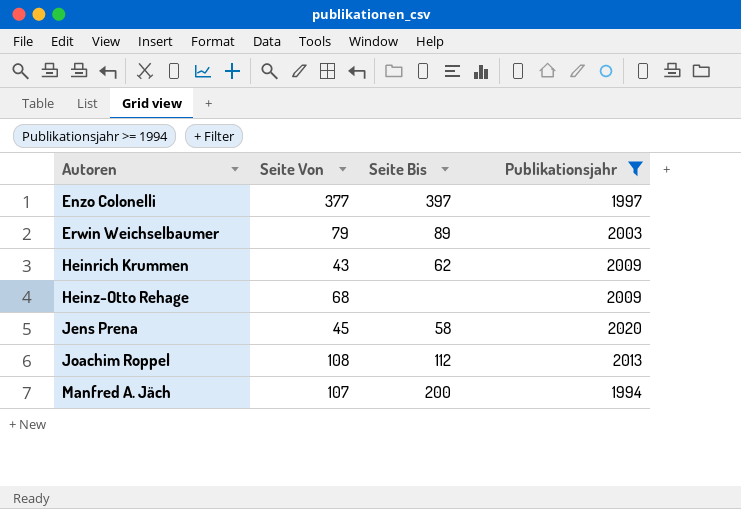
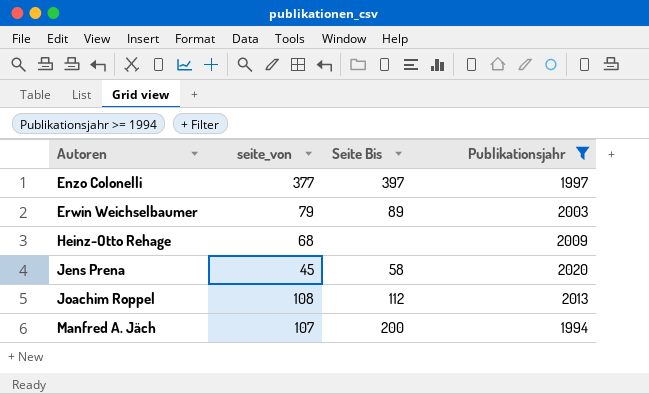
column name: Seite Von -> seite_von
row Heinrich Krummen: 43 | 62 | 2009 -> none

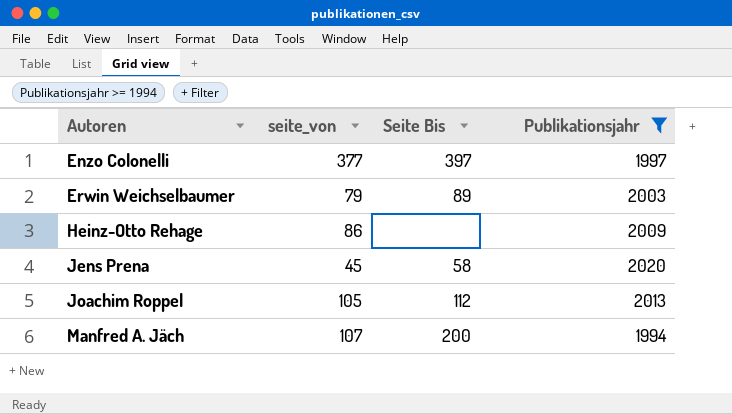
Heinz-Otto Rehage | seite_von: 68 -> 86
Joachim Roppel | seite_von: 108 -> 105

